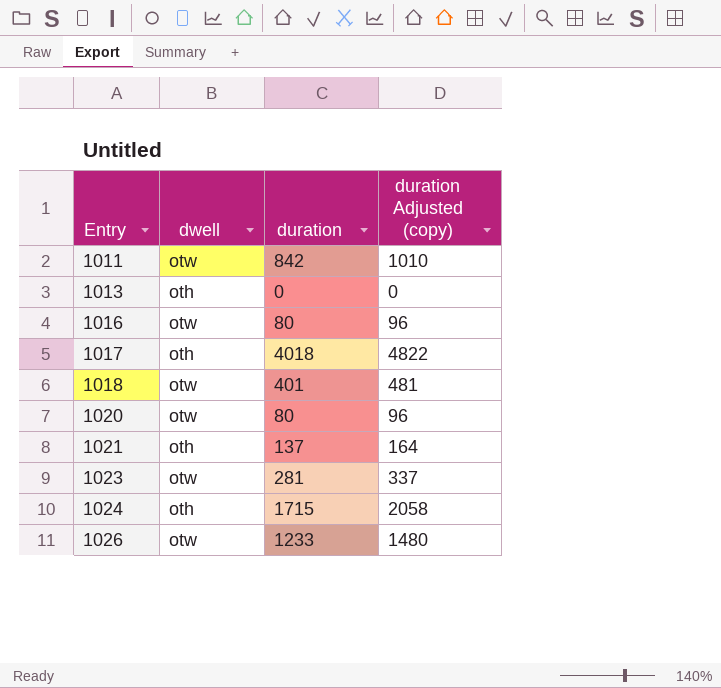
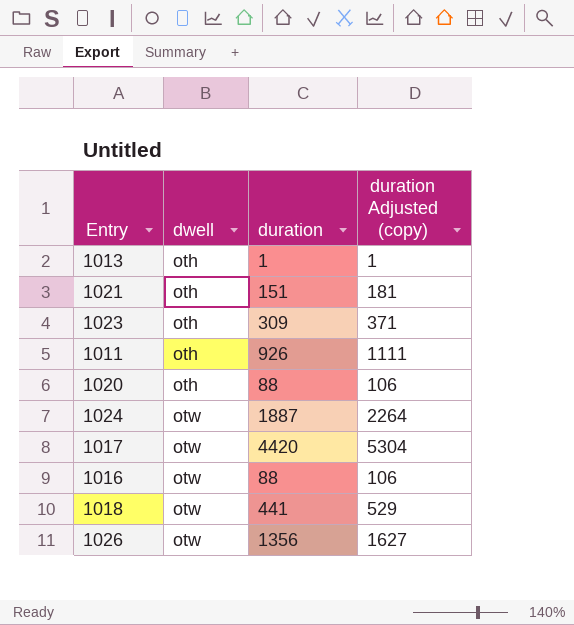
row order: Entry ascending -> dwell ascending
1013 | duration: 0 -> 1
1013 | duration Adjusted (copy): 0 -> 1
1021 | duration: 137 -> 151
1021 | duration Adjusted (copy): 164 -> 181
1023 | dwell: otw -> oth
1023 | duration: 281 -> 309
1023 | duration Adjusted (copy): 337 -> 371
1011 | dwell: otw -> oth
1011 | duration: 842 -> 926
1011 | duration Adjusted (copy): 1010 -> 1111
1020 | dwell: otw -> oth
1020 | duration: 80 -> 88
1020 | duration Adjusted (copy): 96 -> 106
1024 | dwell: oth -> otw
1024 | duration: 1715 -> 1887
1024 | duration Adjusted (copy): 2058 -> 2264
1017 | dwell: oth -> otw
1017 | duration: 4018 -> 4420
1017 | duration Adjusted (copy): 4822 -> 5304
1016 | duration: 80 -> 88
1016 | duration Adjusted (copy): 96 -> 106
1018 | duration: 401 -> 441
1018 | duration Adjusted (copy): 481 -> 529
1026 | duration: 1233 -> 1356
1026 | duration Adjusted (copy): 1480 -> 1627

